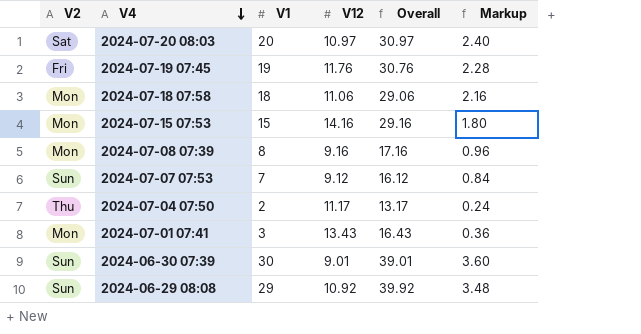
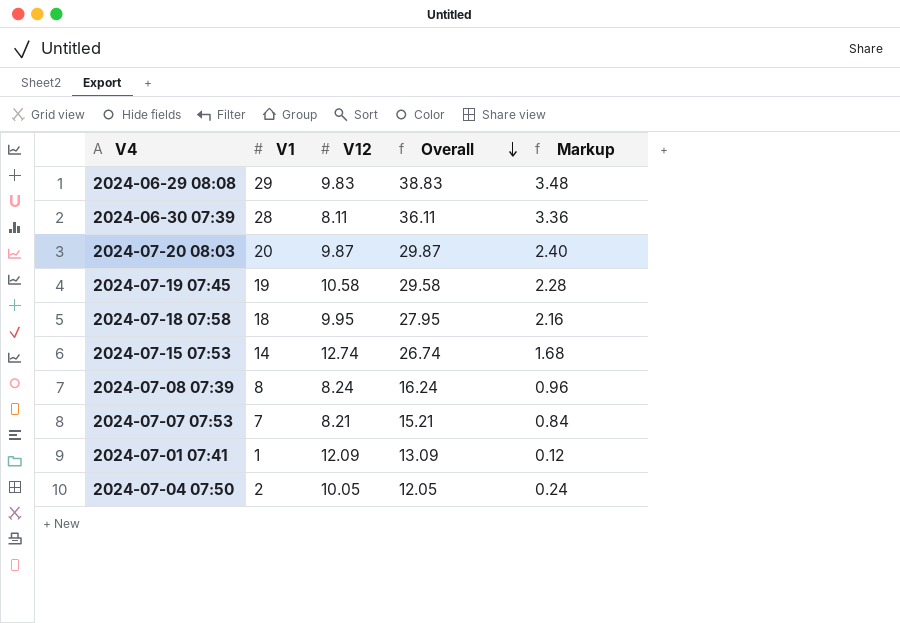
row order: V4 descending -> Overall descending
column V2 | position: 1 -> none
2024-06-29 08:08 | V12: 10.92 -> 9.83
2024-06-29 08:08 | Overall: 39.92 -> 38.83
2024-06-30 07:39 | V1: 30 -> 28
2024-06-30 07:39 | V12: 9.01 -> 8.11
2024-06-30 07:39 | Overall: 39.01 -> 36.11
2024-06-30 07:39 | Markup: 3.60 -> 3.36
2024-07-20 08:03 | V12: 10.97 -> 9.87
2024-07-20 08:03 | Overall: 30.97 -> 29.87
2024-07-19 07:45 | V12: 11.76 -> 10.58
2024-07-19 07:45 | Overall: 30.76 -> 29.58
2024-07-18 07:58 | V12: 11.06 -> 9.95
2024-07-18 07:58 | Overall: 29.06 -> 27.95
2024-07-15 07:53 | V1: 15 -> 14
2024-07-15 07:53 | V12: 14.16 -> 12.74
2024-07-15 07:53 | Overall: 29.16 -> 26.74
2024-07-15 07:53 | Markup: 1.80 -> 1.68
2024-07-08 07:39 | V12: 9.16 -> 8.24
2024-07-08 07:39 | Overall: 17.16 -> 16.24
2024-07-07 07:53 | V12: 9.12 -> 8.21
2024-07-07 07:53 | Overall: 16.12 -> 15.21
2024-07-01 07:41 | V1: 3 -> 1
2024-07-01 07:41 | V12: 13.43 -> 12.09
2024-07-01 07:41 | Overall: 16.43 -> 13.09
2024-07-01 07:41 | Markup: 0.36 -> 0.12
2024-07-04 07:50 | V12: 11.17 -> 10.05
2024-07-04 07:50 | Overall: 13.17 -> 12.05

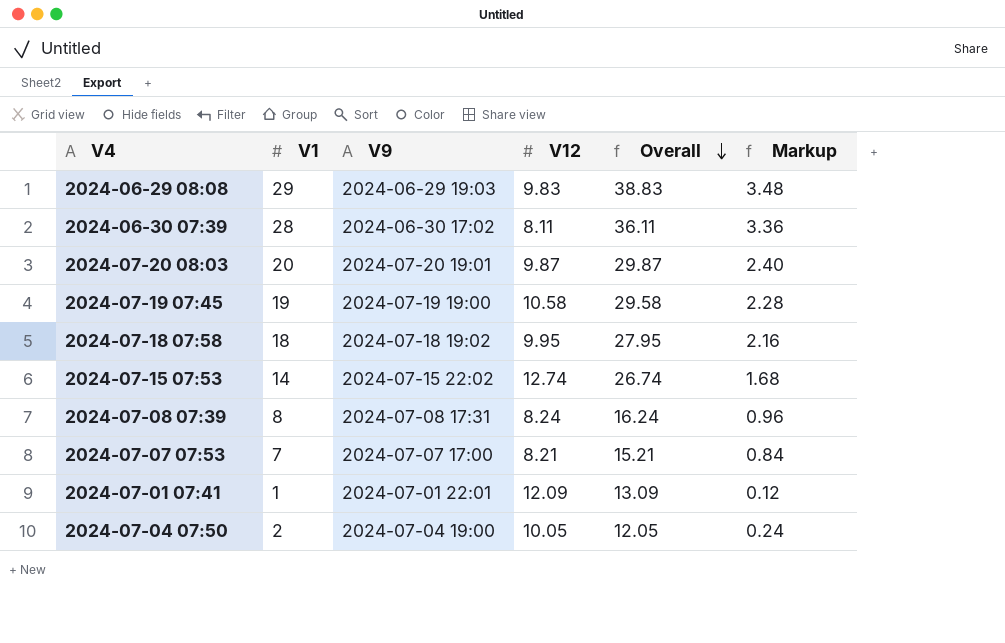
column V9 | position: none -> 3

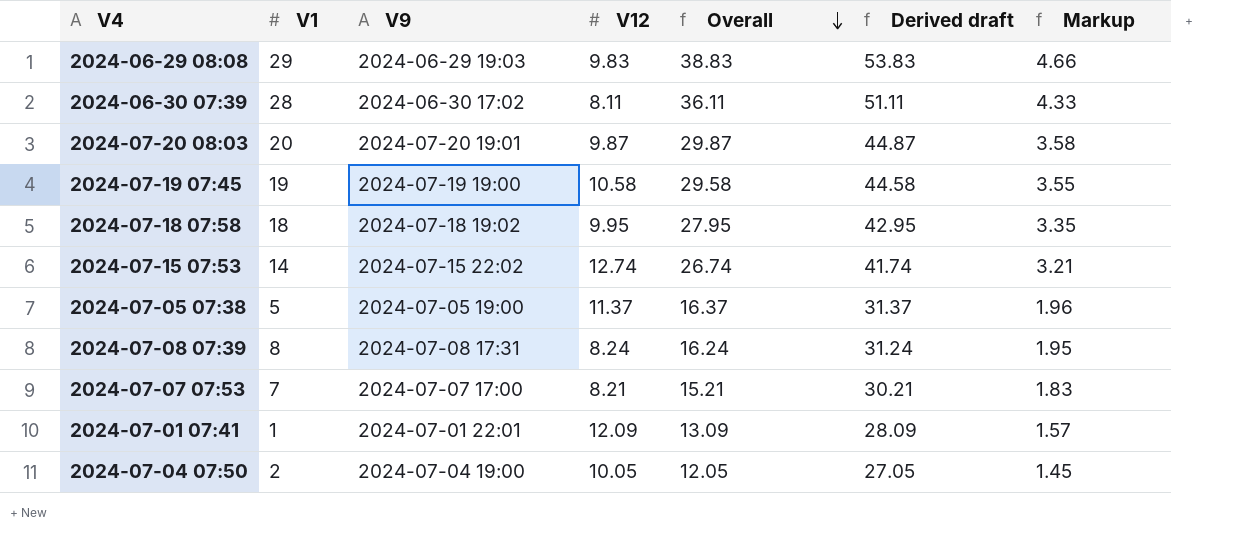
column Derived draft | formula: none -> [Overall] + 15
column Markup | formula: [V1] * 0.12 -> [Overall] * 0.12
row 2024-07-05 07:38: none -> 5 | 2024-07-05 19:00 | 11.37 | 16.37 | 31.37 | 1.96

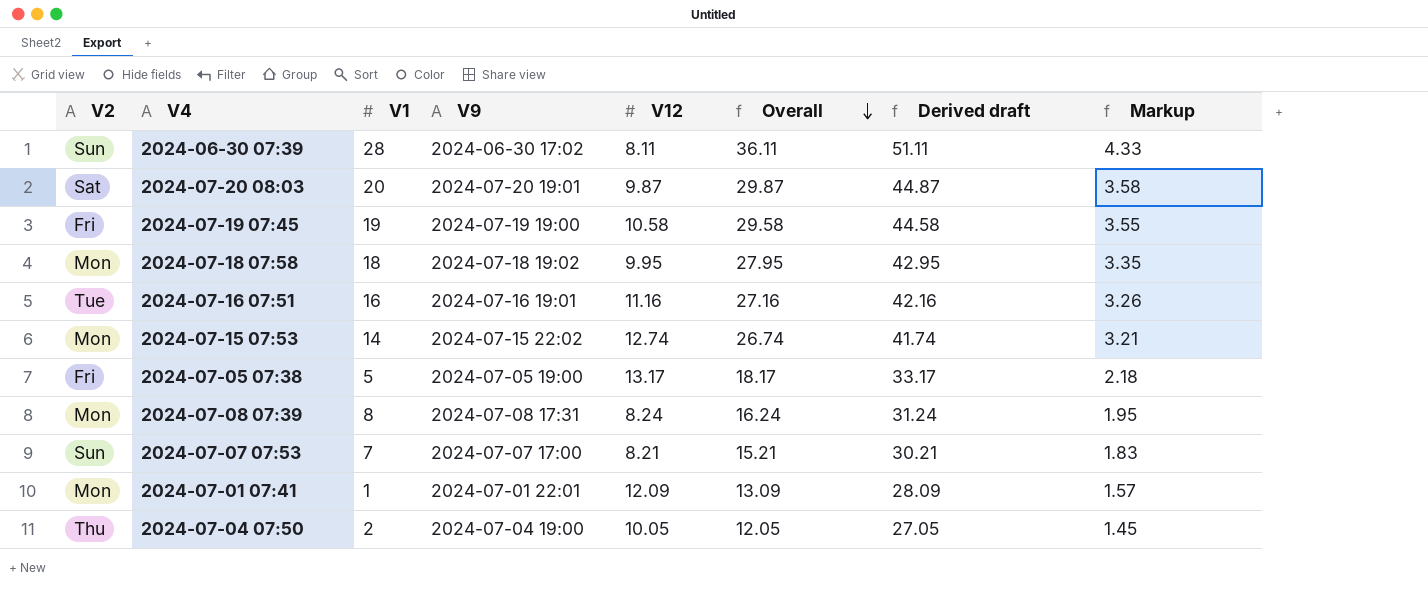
column V2 | position: none -> 1
row 2024-06-29 08:08: 29 | 2024-06-29 19:03 | 9.83 | 38.83 | 53.83 | 4.66 -> none
row 2024-07-16 07:51: none -> Tue | 16 | 2024-07-16 19:01 | 11.16 | 27.16 | 42.16 | 3.26
2024-07-05 07:38 | V12: 11.37 -> 13.17
2024-07-05 07:38 | Overall: 16.37 -> 18.17
2024-07-05 07:38 | Derived draft: 31.37 -> 33.17
2024-07-05 07:38 | Markup: 1.96 -> 2.18

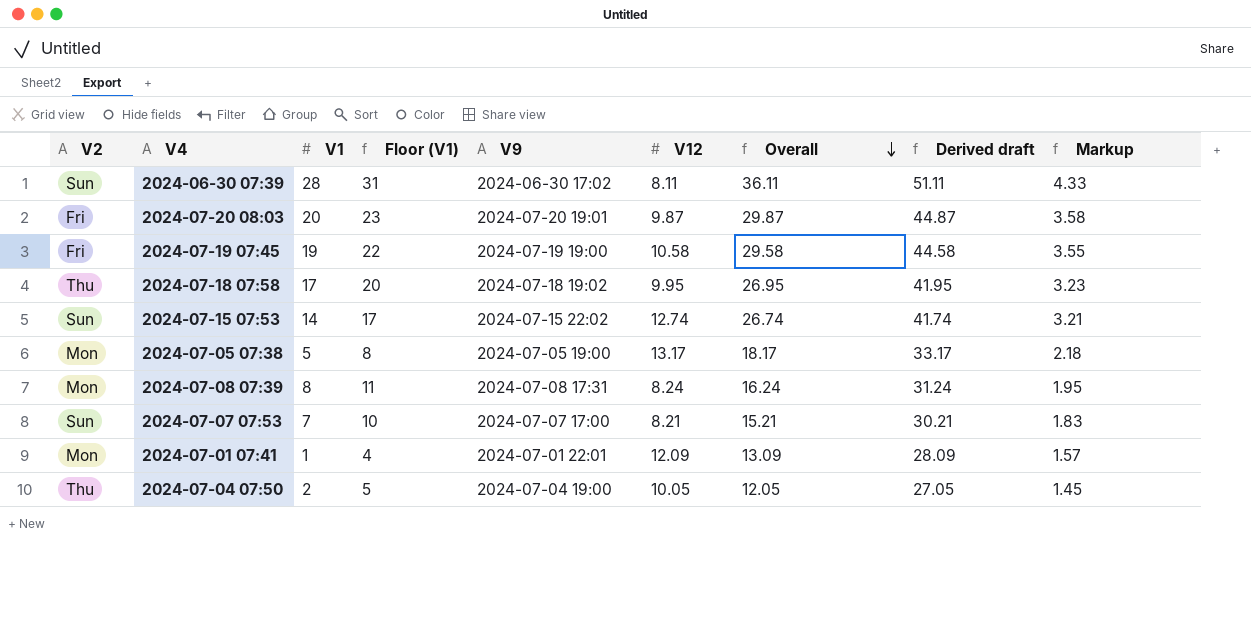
column Floor (V1) | formula: none -> [V1] + 3
row 2024-07-16 07:51: Tue | 16 | 2024-07-16 19:01 | 11.16 | 27.16 | 42.16 | 3.26 -> none
2024-07-20 08:03 | V2: Sat -> Fri
2024-07-18 07:58 | V2: Mon -> Thu
2024-07-18 07:58 | V1: 18 -> 17
2024-07-18 07:58 | Overall: 27.95 -> 26.95
2024-07-18 07:58 | Derived draft: 42.95 -> 41.95
2024-07-18 07:58 | Markup: 3.35 -> 3.23
2024-07-15 07:53 | V2: Mon -> Sun
2024-07-05 07:38 | V2: Fri -> Mon

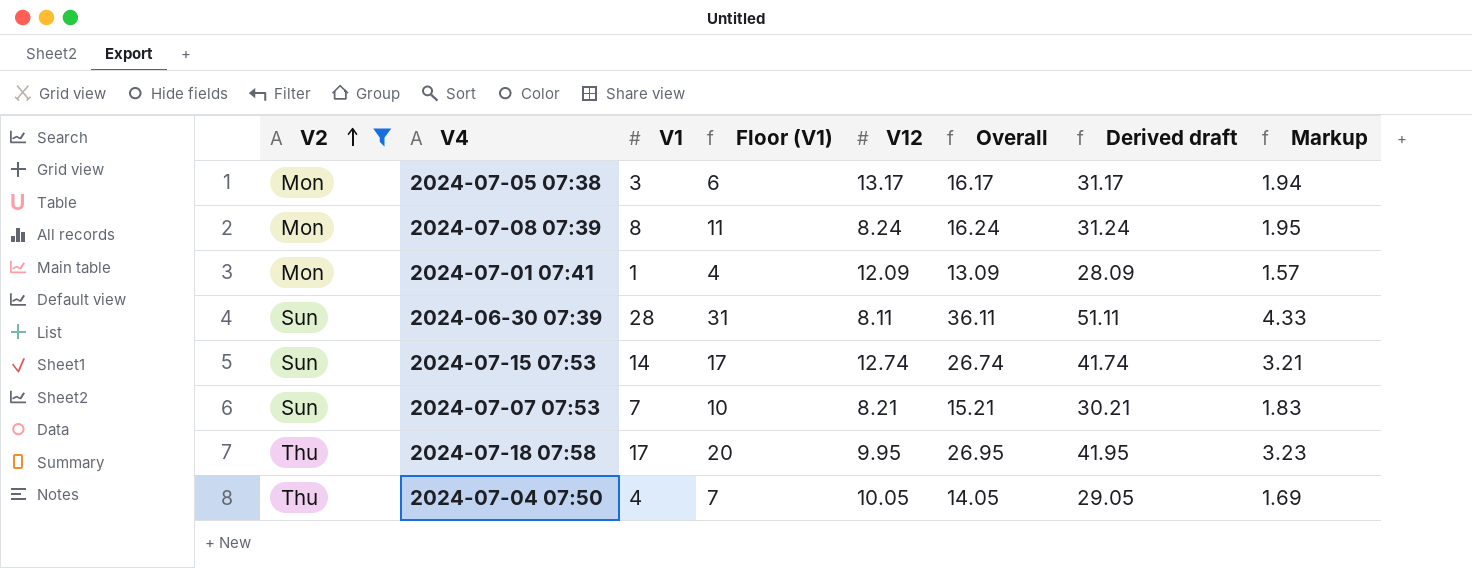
filter: none -> V2 != Fri
row order: Overall descending -> V2 ascending
column V9 | position: 5 -> none
2024-07-05 07:38 | V1: 5 -> 3
2024-07-05 07:38 | Floor (V1): 8 -> 6
2024-07-05 07:38 | Overall: 18.17 -> 16.17
2024-07-05 07:38 | Derived draft: 33.17 -> 31.17
2024-07-05 07:38 | Markup: 2.18 -> 1.94
2024-07-04 07:50 | V1: 2 -> 4
2024-07-04 07:50 | Floor (V1): 5 -> 7
2024-07-04 07:50 | Overall: 12.05 -> 14.05
2024-07-04 07:50 | Derived draft: 27.05 -> 29.05
2024-07-04 07:50 | Markup: 1.45 -> 1.69

